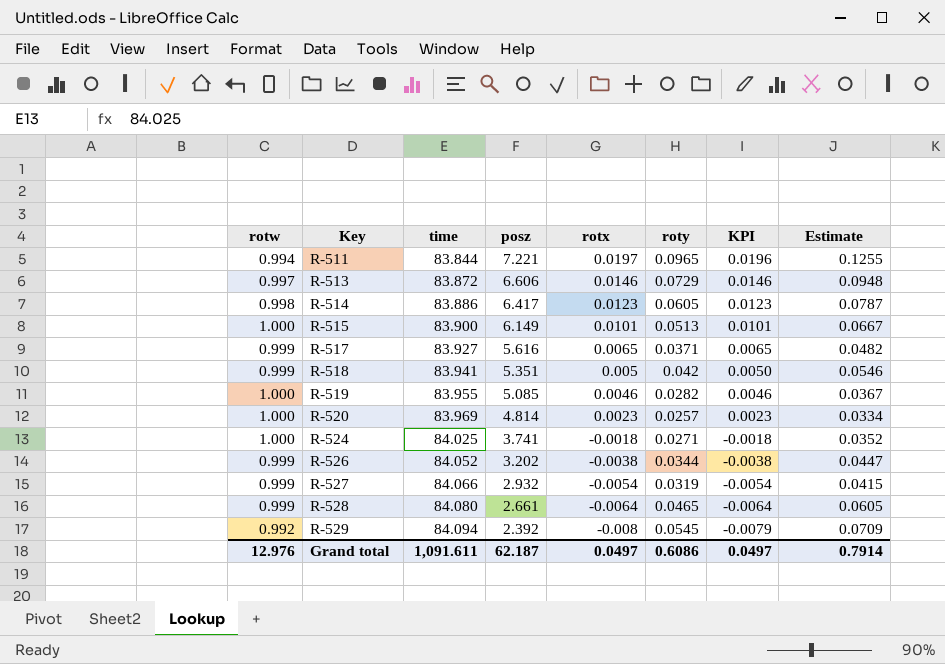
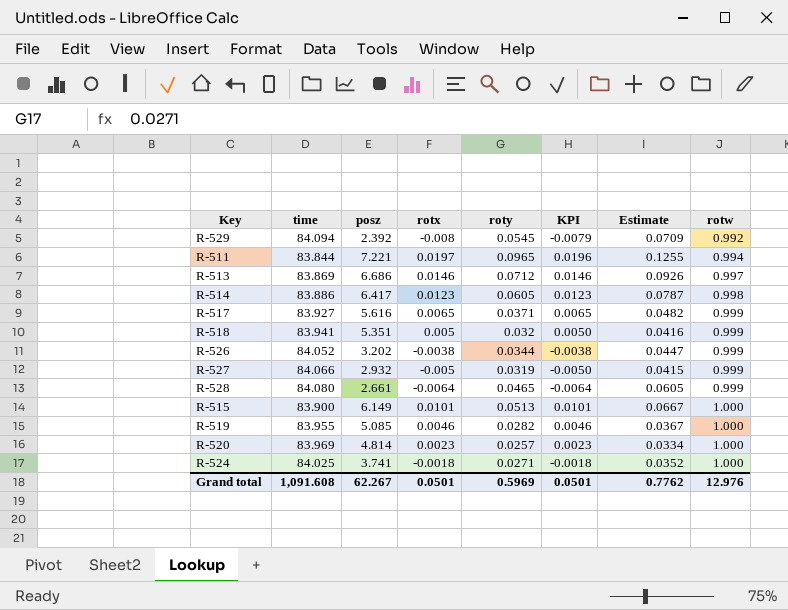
row order: Key ascending -> rotw ascending
column rotw | position: 1 -> 8
R-513 | time: 83.872 -> 83.869
R-513 | posz: 6.606 -> 6.686
R-513 | roty: 0.0729 -> 0.0712
R-513 | Estimate: 0.0948 -> 0.0926
R-518 | roty: 0.042 -> 0.032
R-518 | Estimate: 0.0546 -> 0.0416
R-527 | rotx: -0.0054 -> -0.005
R-527 | KPI: -0.0054 -> -0.0050
Grand total | time: 1,091.611 -> 1,091.608
Grand total | posz: 62.187 -> 62.267
Grand total | rotx: 0.0497 -> 0.0501
Grand total | roty: 0.6086 -> 0.5969
Grand total | KPI: 0.0497 -> 0.0501
Grand total | Estimate: 0.7914 -> 0.7762

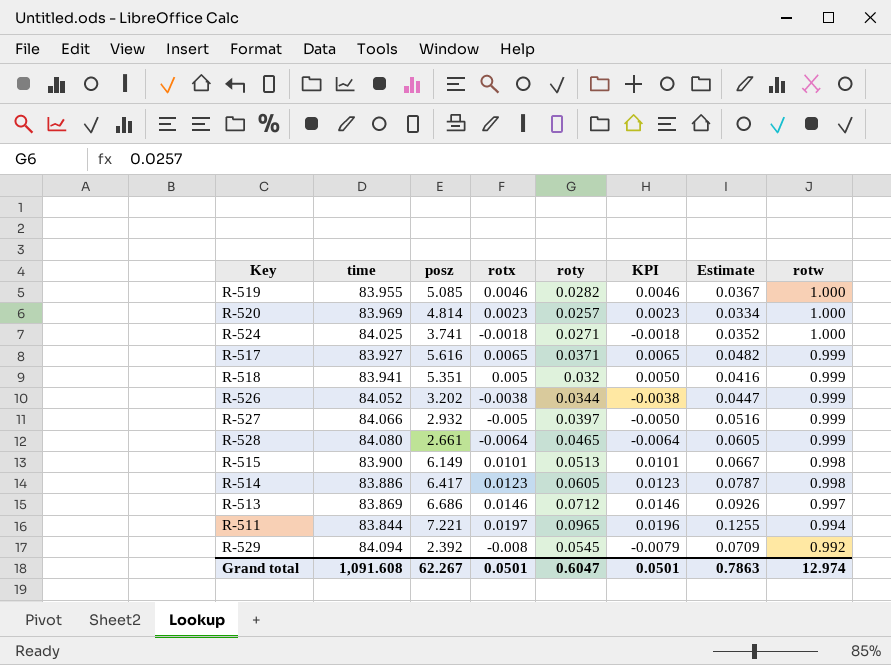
row order: rotw ascending -> rotw descending
R-527 | roty: 0.0319 -> 0.0397
R-527 | Estimate: 0.0415 -> 0.0516
R-515 | rotw: 1.000 -> 0.998
Grand total | roty: 0.5969 -> 0.6047
Grand total | Estimate: 0.7762 -> 0.7863
Grand total | rotw: 12.976 -> 12.974

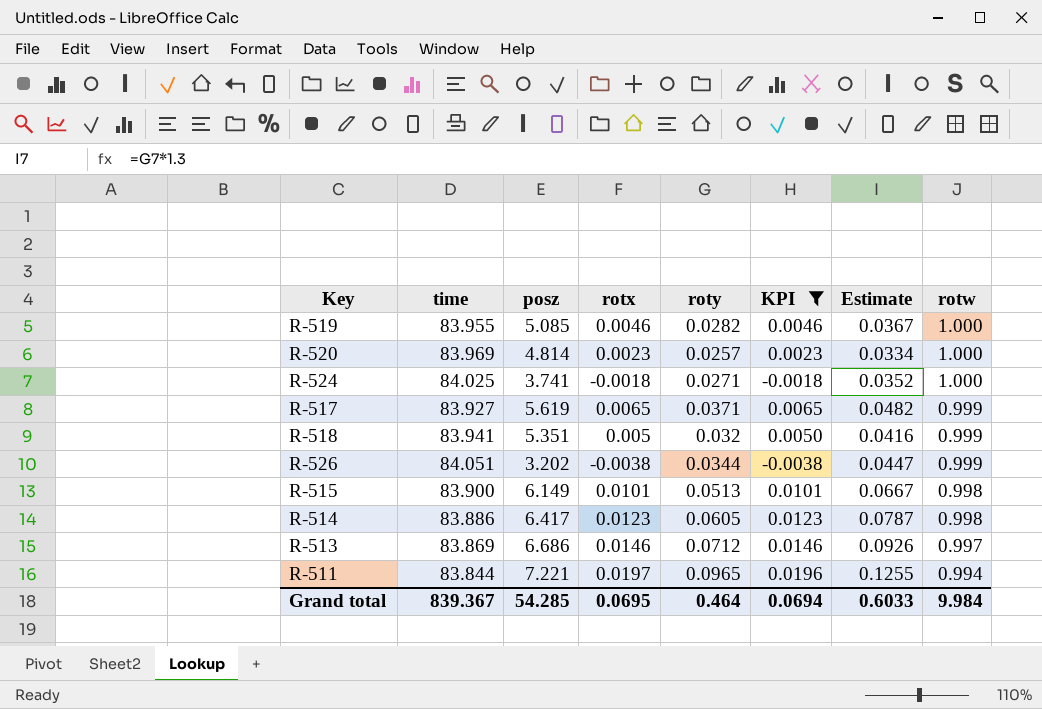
filter: none -> KPI >= -0.0038
R-517 | posz: 5.616 -> 5.619
R-526 | time: 84.052 -> 84.051
Grand total | time: 1,091.608 -> 839.367
Grand total | posz: 62.267 -> 54.285
Grand total | rotx: 0.0501 -> 0.0695
Grand total | roty: 0.6047 -> 0.464
Grand total | KPI: 0.0501 -> 0.0694
Grand total | Estimate: 0.7863 -> 0.6033
Grand total | rotw: 12.974 -> 9.984

